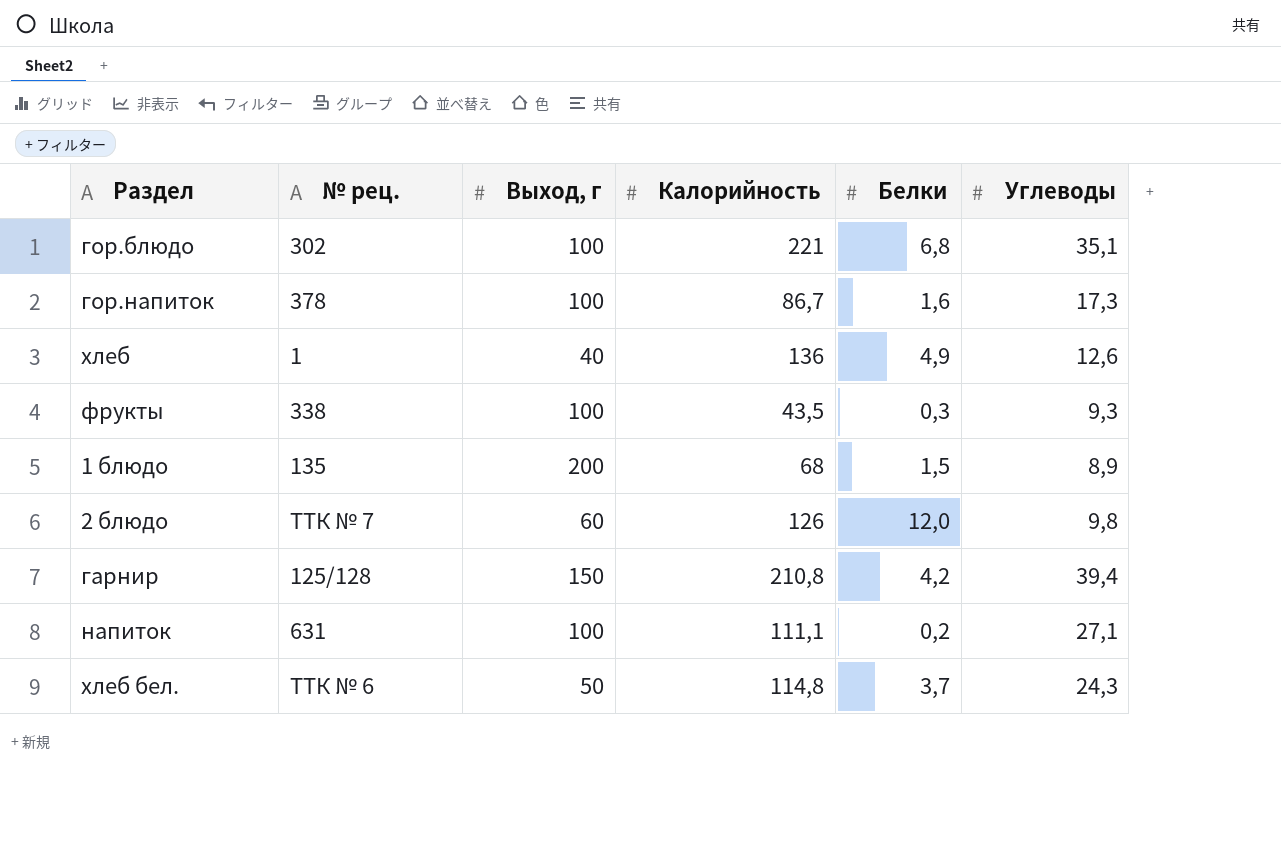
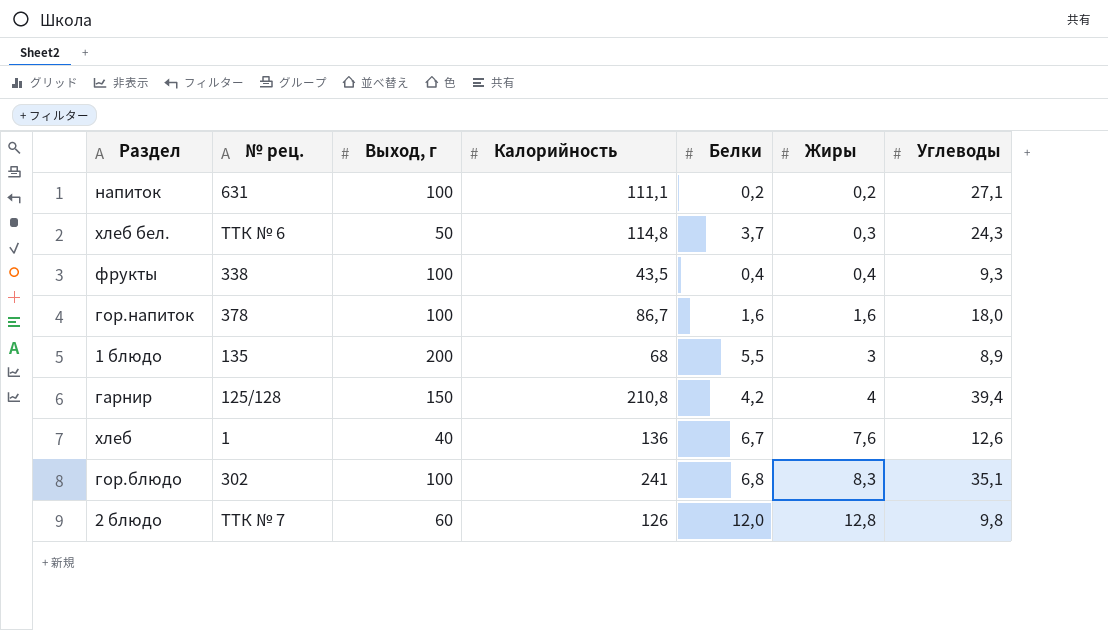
row order: none -> Жиры ascending
column Жиры | position: none -> 6
фрукты | Белки: 0,3 -> 0,4
гор.напиток | Углеводы: 17,3 -> 18,0
1 блюдо | Белки: 1,5 -> 5,5
хлеб | Белки: 4,9 -> 6,7
гор.блюдо | Калорийность: 221 -> 241

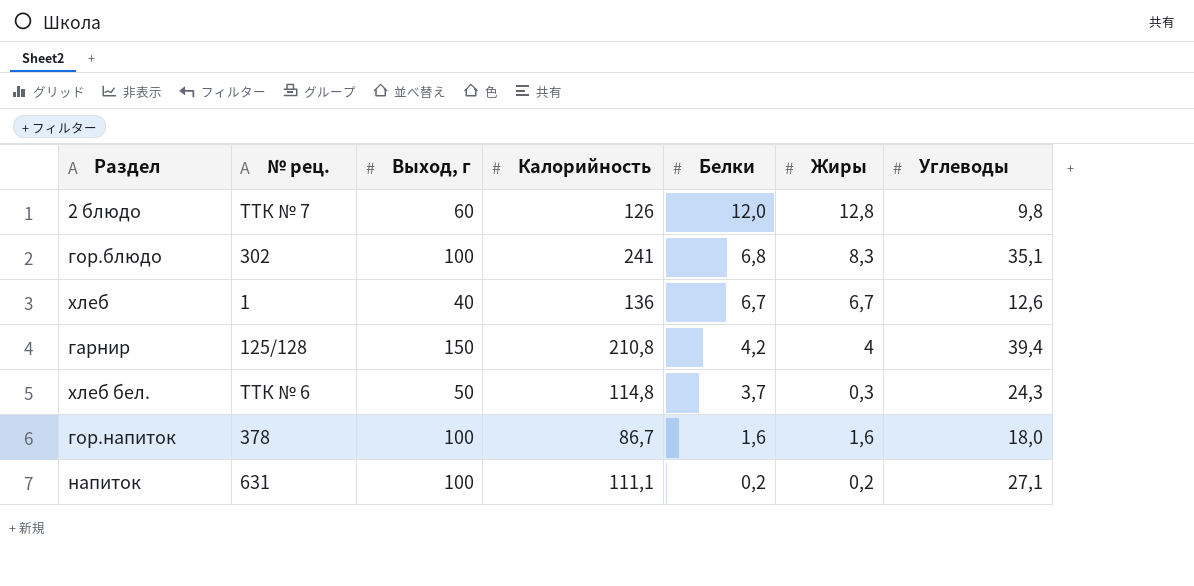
row order: Жиры ascending -> Белки descending
row фрукты: 338 | 100 | 43,5 | 0,4 | 0,4 | 9,3 -> none
row 1 блюдо: 135 | 200 | 68 | 5,5 | 3 | 8,9 -> none
хлеб | Жиры: 7,6 -> 6,7

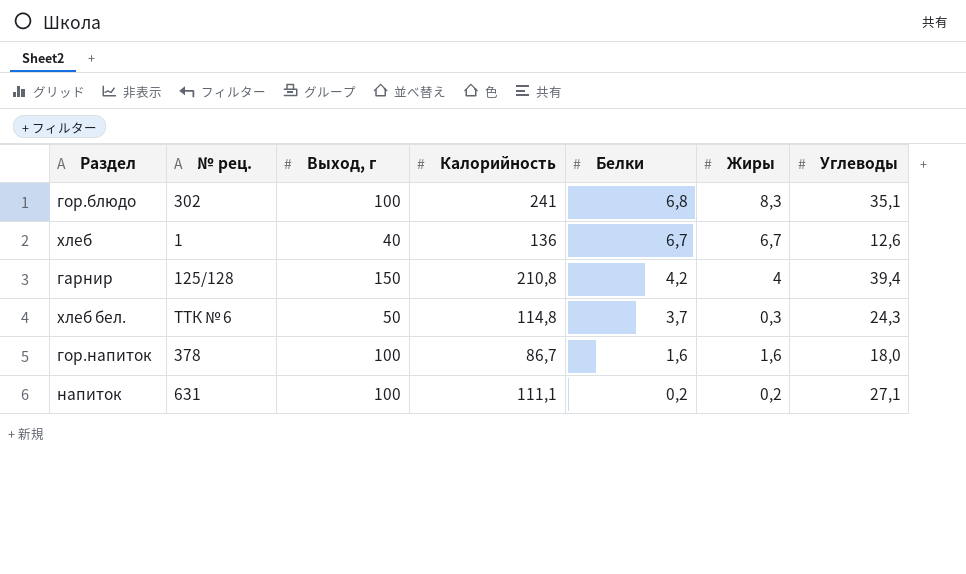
row 2 блюдо: ТТК № 7 | 60 | 126 | 12,0 | 12,8 | 9,8 -> none

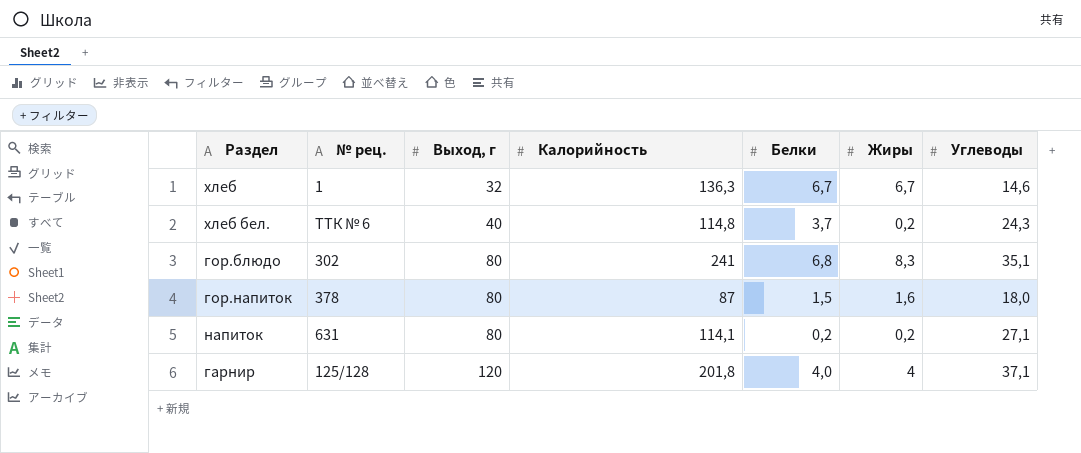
row order: Белки descending -> Выход, г ascending
хлеб | Выход, г: 40 -> 32
хлеб | Калорийность: 136 -> 136,3
хлеб | Углеводы: 12,6 -> 14,6
хлеб бел. | Выход, г: 50 -> 40
хлеб бел. | Жиры: 0,3 -> 0,2
гор.блюдо | Выход, г: 100 -> 80
гор.напиток | Выход, г: 100 -> 80
гор.напиток | Калорийность: 86,7 -> 87
гор.напиток | Белки: 1,6 -> 1,5
напиток | Выход, г: 100 -> 80
напиток | Калорийность: 111,1 -> 114,1
гарнир | Выход, г: 150 -> 120
гарнир | Калорийность: 210,8 -> 201,8
гарнир | Белки: 4,2 -> 4,0
гарнир | Углеводы: 39,4 -> 37,1

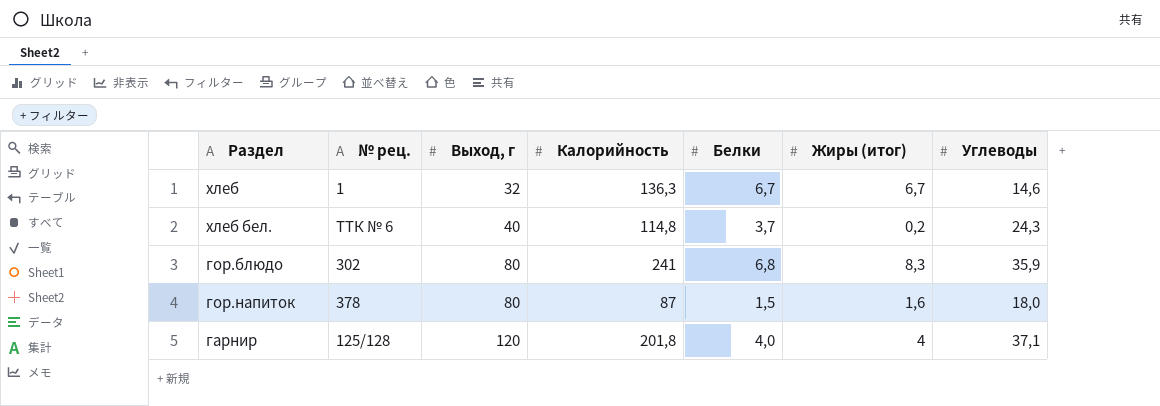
column name: Жиры -> Жиры (итог)
row напиток: 631 | 80 | 114,1 | 0,2 | 0,2 | 27,1 -> none
гор.блюдо | Углеводы: 35,1 -> 35,9

